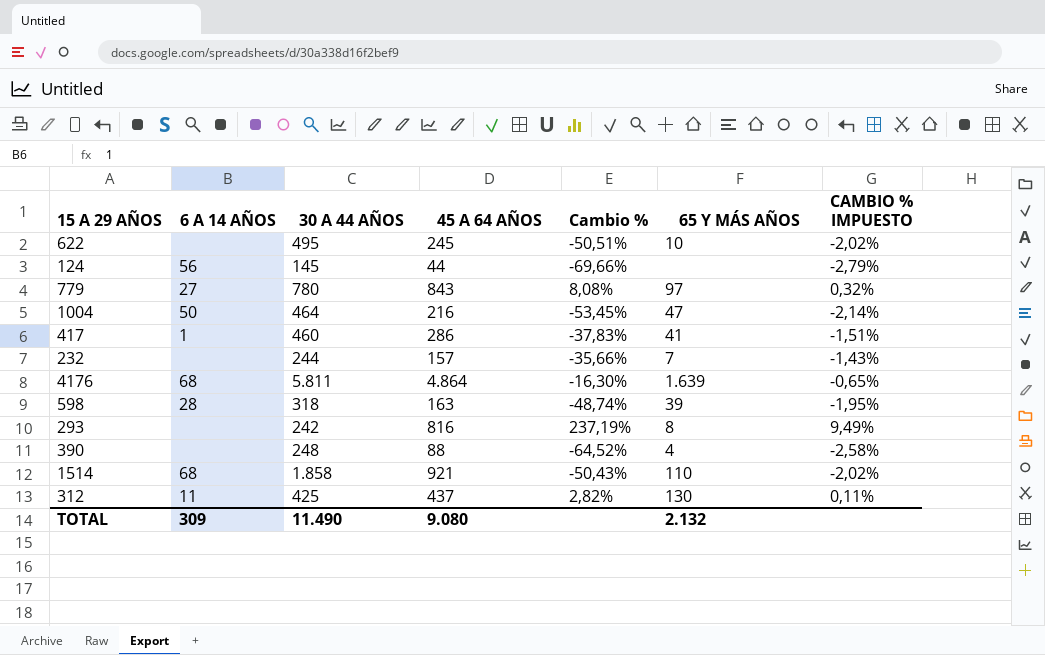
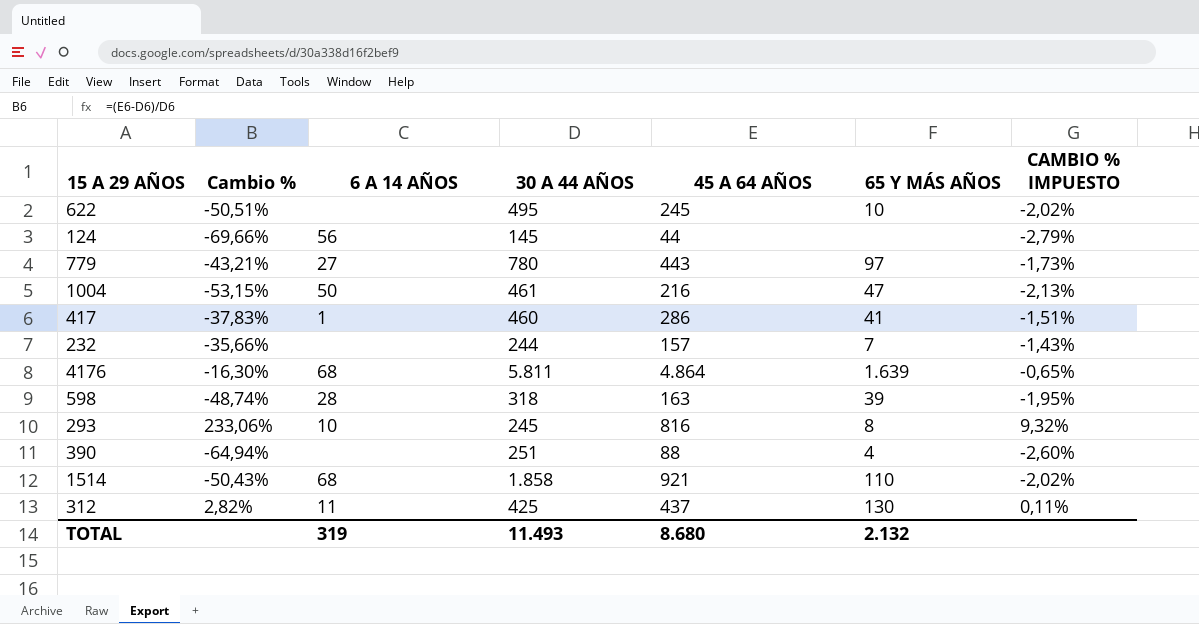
column Cambio % | position: 5 -> 2
779 | Cambio %: 8,08% -> -43,21%
779 | 45 A 64 AÑOS: 843 -> 443
779 | CAMBIO % IMPUESTO: 0,32% -> -1,73%
1004 | Cambio %: -53,45% -> -53,15%
1004 | 30 A 44 AÑOS: 464 -> 461
1004 | CAMBIO % IMPUESTO: -2,14% -> -2,13%
293 | Cambio %: 237,19% -> 233,06%
293 | 6 A 14 AÑOS: none -> 10
293 | 30 A 44 AÑOS: 242 -> 245
293 | CAMBIO % IMPUESTO: 9,49% -> 9,32%
390 | Cambio %: -64,52% -> -64,94%
390 | 30 A 44 AÑOS: 248 -> 251
390 | CAMBIO % IMPUESTO: -2,58% -> -2,60%
TOTAL | 6 A 14 AÑOS: 309 -> 319
TOTAL | 30 A 44 AÑOS: 11.490 -> 11.493
TOTAL | 45 A 64 AÑOS: 9.080 -> 8.680

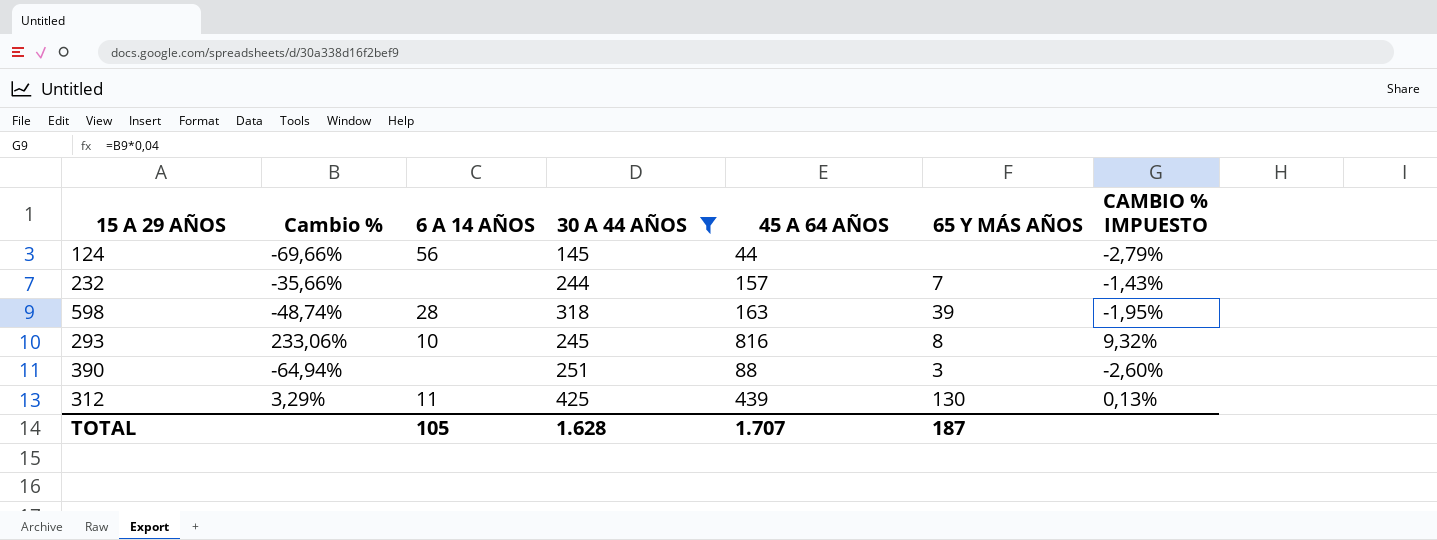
filter: none -> 30 A 44 AÑOS <= 425
390 | 65 Y MÁS AÑOS: 4 -> 3
312 | Cambio %: 2,82% -> 3,29%
312 | 45 A 64 AÑOS: 437 -> 439
312 | CAMBIO % IMPUESTO: 0,11% -> 0,13%
TOTAL | 6 A 14 AÑOS: 319 -> 105
TOTAL | 30 A 44 AÑOS: 11.493 -> 1.628
TOTAL | 45 A 64 AÑOS: 8.680 -> 1.707
TOTAL | 65 Y MÁS AÑOS: 2.132 -> 187

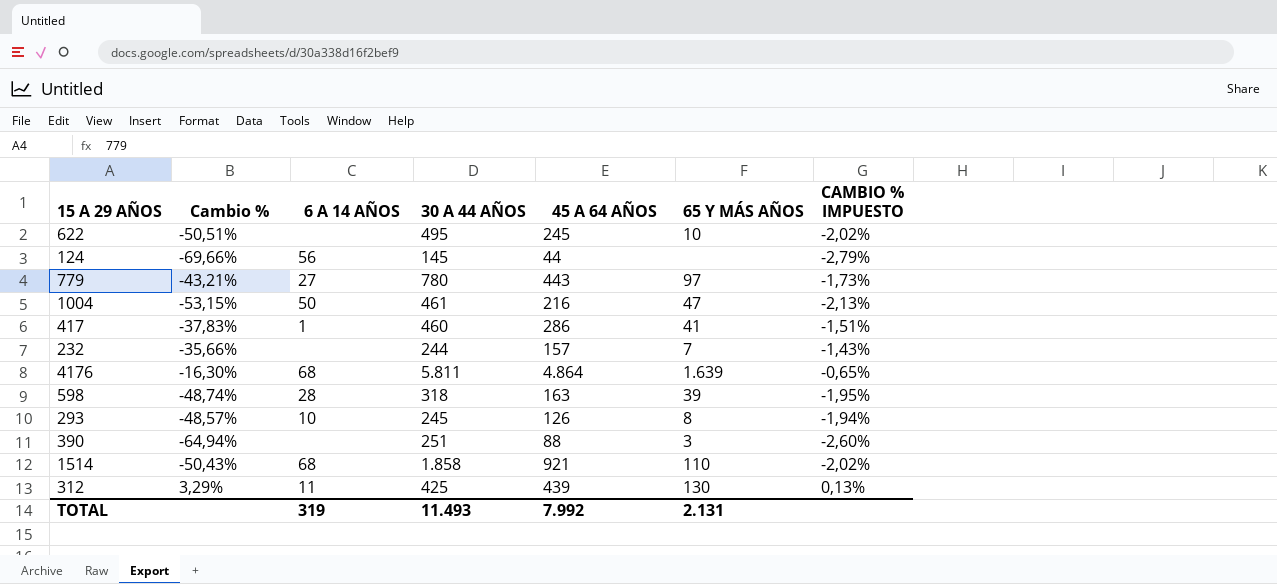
filter: 30 A 44 AÑOS <= 425 -> none
293 | Cambio %: 233,06% -> -48,57%
293 | 45 A 64 AÑOS: 816 -> 126
293 | CAMBIO % IMPUESTO: 9,32% -> -1,94%
TOTAL | 6 A 14 AÑOS: 105 -> 319
TOTAL | 30 A 44 AÑOS: 1.628 -> 11.493
TOTAL | 45 A 64 AÑOS: 1.707 -> 7.992
TOTAL | 65 Y MÁS AÑOS: 187 -> 2.131

